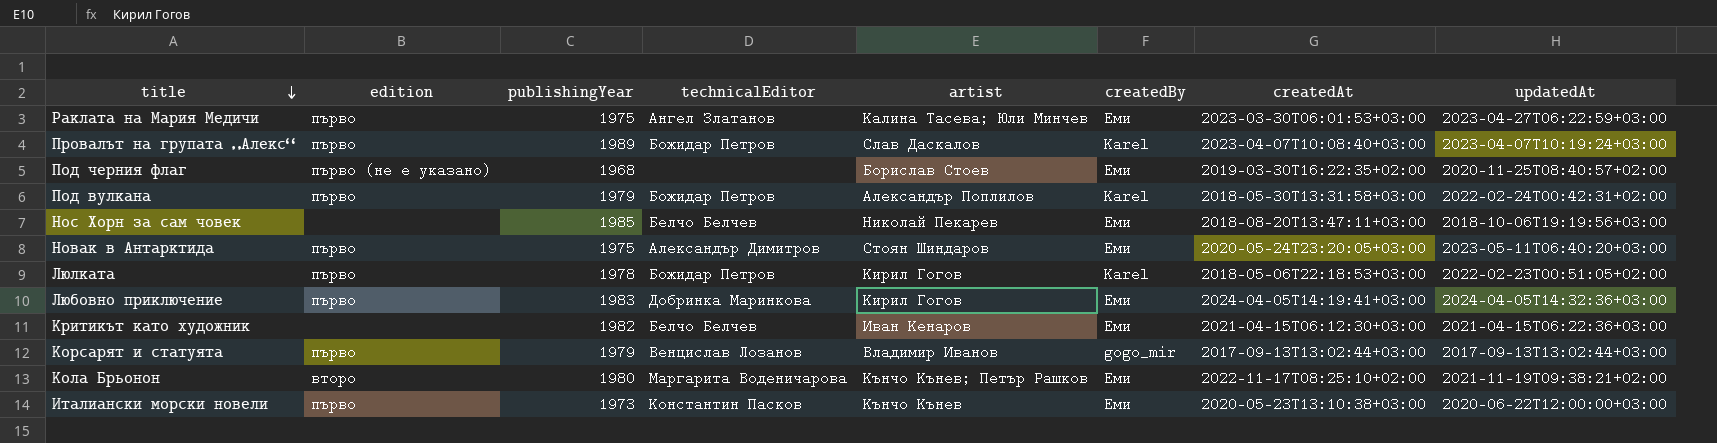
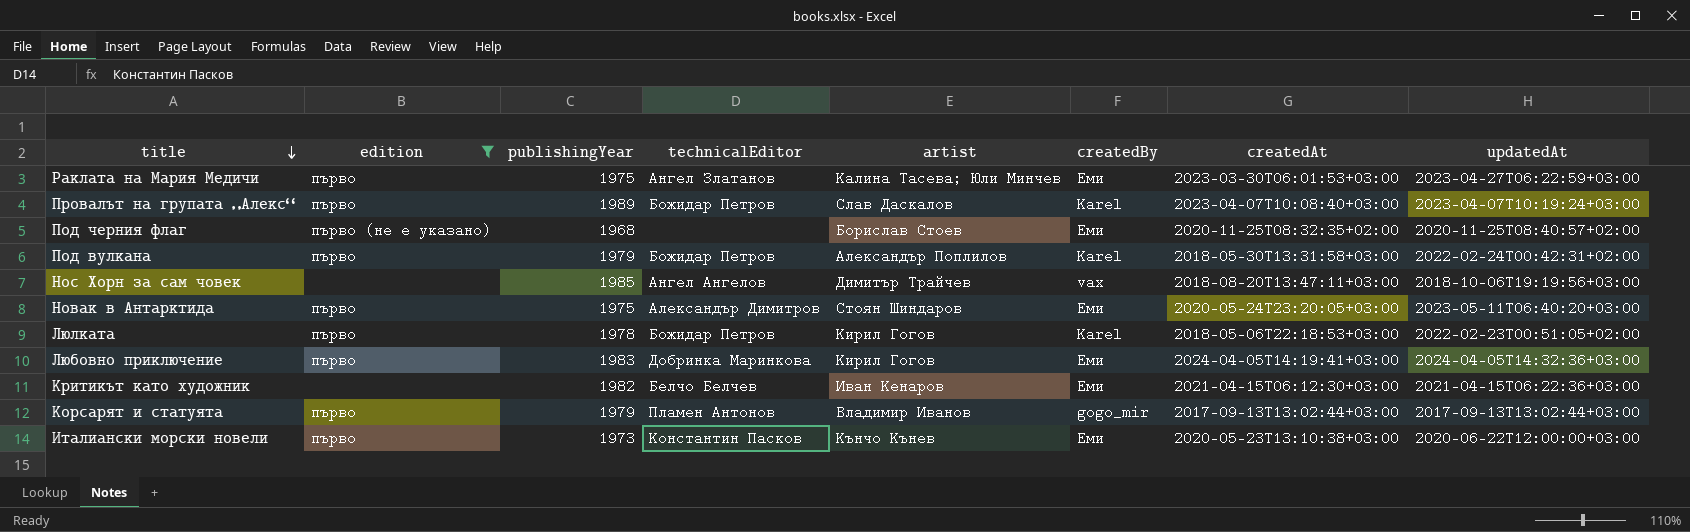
filter: none -> edition != второ
Под черния флаг | createdAt: 2019-03-30T16:22:35+02:00 -> 2020-11-25T08:32:35+02:00
Нос Хорн за сам човек | technicalEditor: Белчо Белчев -> Ангел Ангелов
Нос Хорн за сам човек | artist: Николай Пекарев -> Димитър Трайчев
Нос Хорн за сам човек | createdBy: Еми -> vax
Корсарят и статуята | technicalEditor: Венцислав Лозанов -> Пламен Антонов

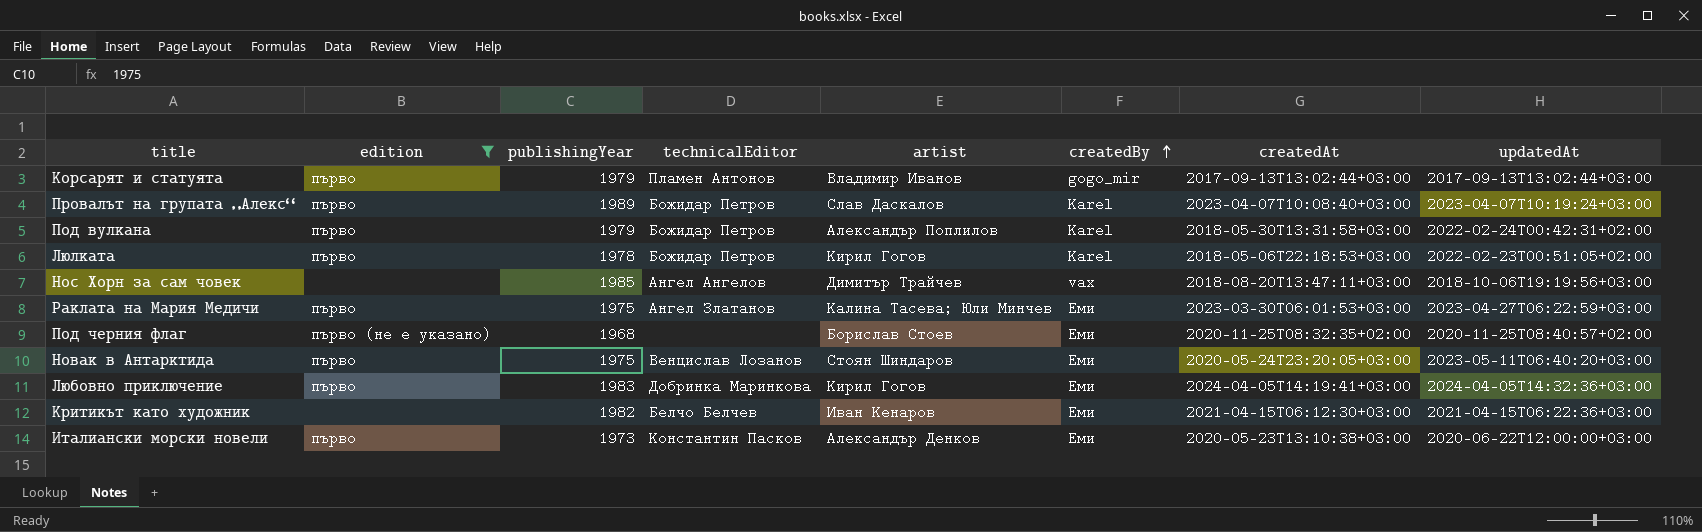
row order: title descending -> createdBy ascending
Новак в Антарктида | technicalEditor: Александър Димитров -> Венцислав Лозанов
Италиански морски новели | artist: Кънчо Кънев -> Александър Денков

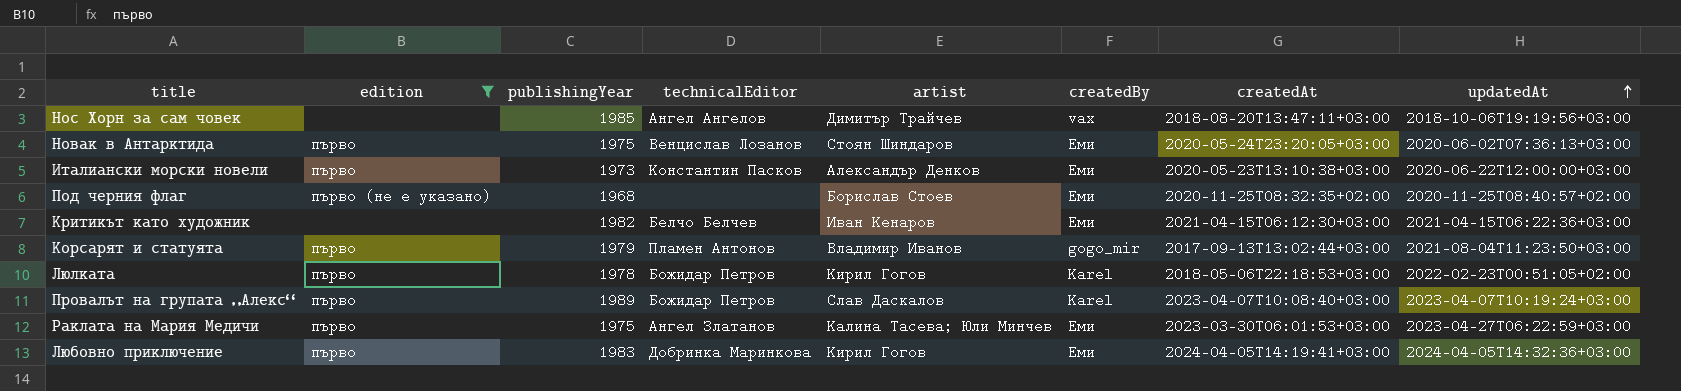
row order: createdBy ascending -> updatedAt ascending
row Под вулкана: първо | 1979 | Божидар Петров | Александър Поплилов | Karel | 2018-05-30T13:31:58+03:00 | 2022-02-24T00:42:31+02:00 -> none
Новак в Антарктида | updatedAt: 2023-05-11T06:40:20+03:00 -> 2020-06-02T07:36:13+03:00
Корсарят и статуята | updatedAt: 2017-09-13T13:02:44+03:00 -> 2021-08-04T11:23:50+03:00

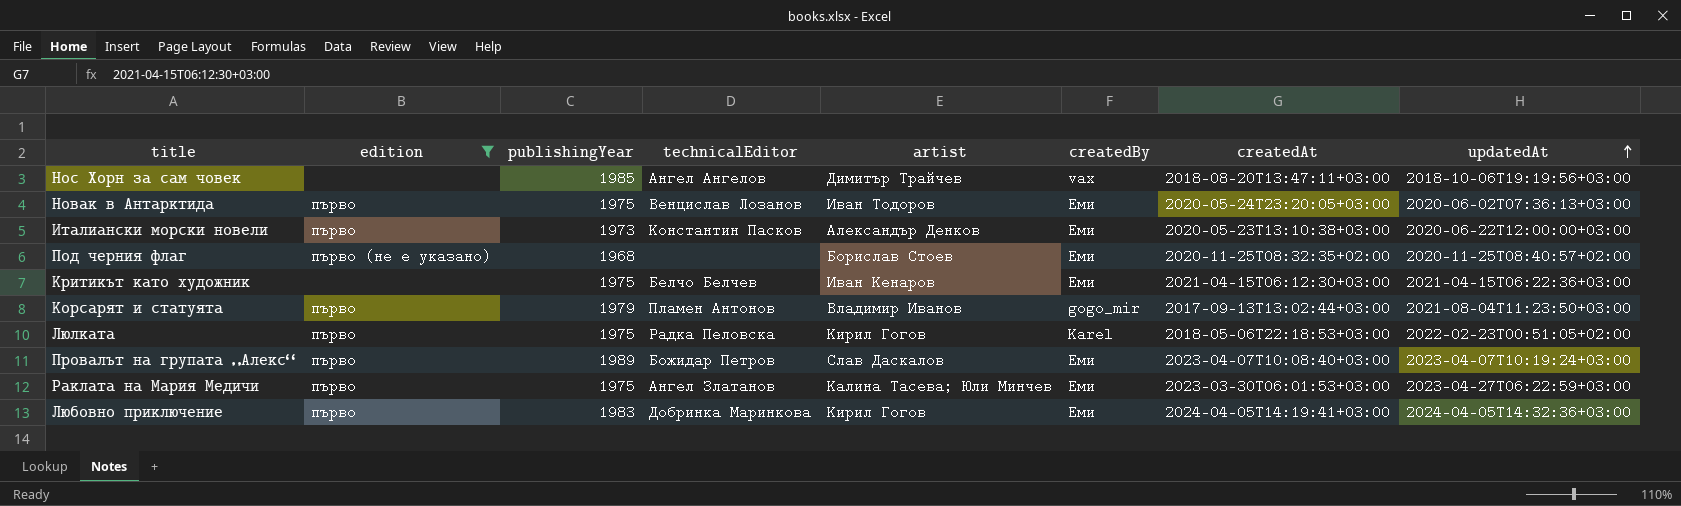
Новак в Антарктида | artist: Стоян Шиндаров -> Иван Тодоров
Критикът като художник | publishingYear: 1982 -> 1975
Люлката | publishingYear: 1978 -> 1975
Люлката | technicalEditor: Божидар Петров -> Радка Пеловска
Провалът на групата „Алекс“ | createdBy: Karel -> Еми

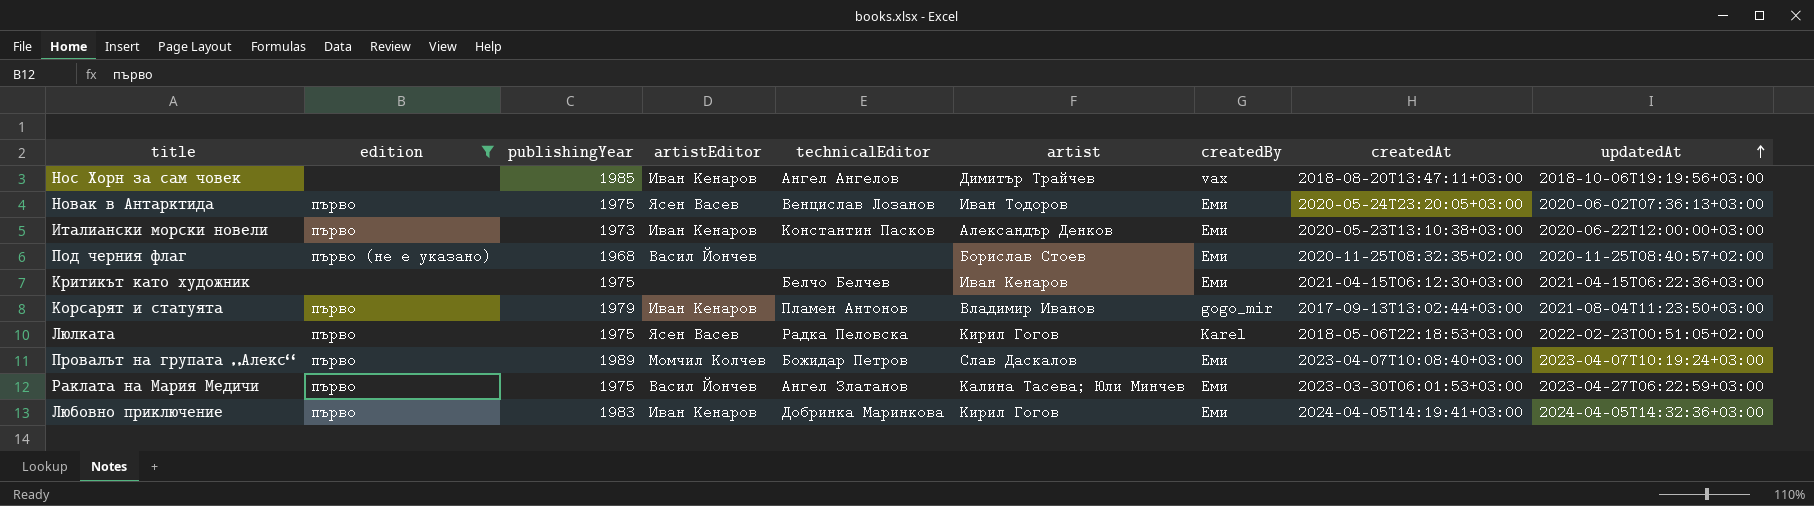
column artistEditor | position: none -> 4

